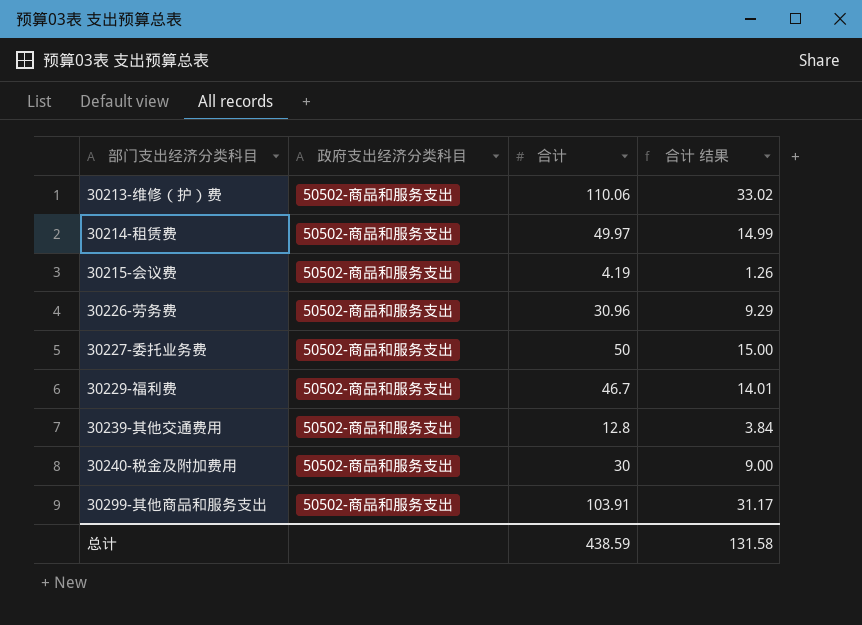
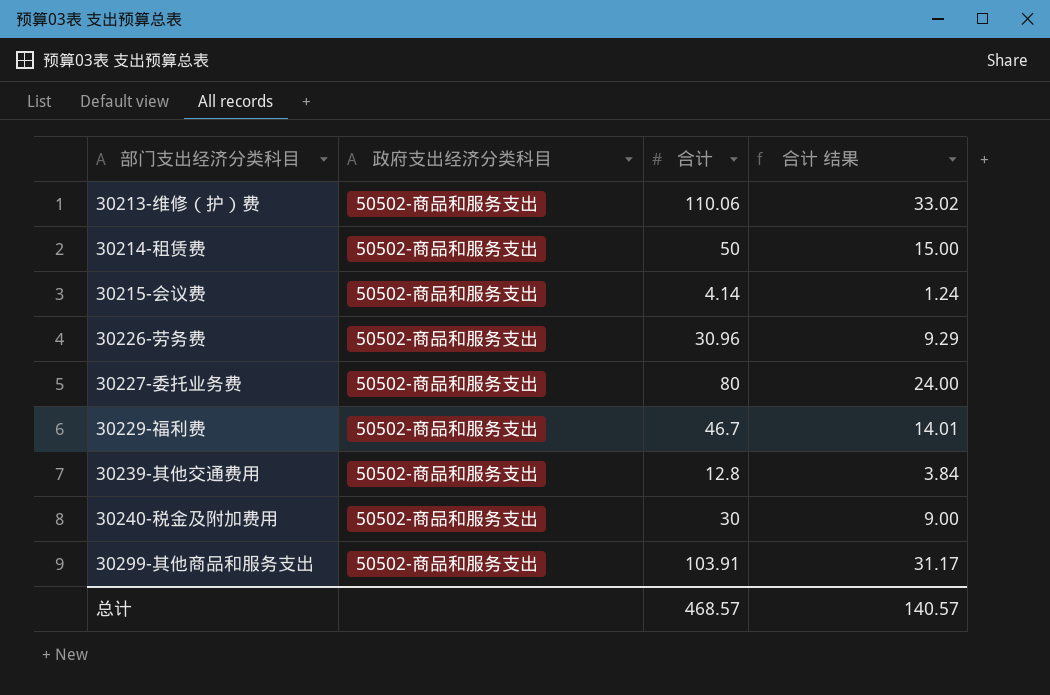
30214-租赁费 | 合计: 49.97 -> 50
30214-租赁费 | 合计 结果: 14.99 -> 15.00
30215-会议费 | 合计: 4.19 -> 4.14
30215-会议费 | 合计 结果: 1.26 -> 1.24
30227-委托业务费 | 合计: 50 -> 80
30227-委托业务费 | 合计 结果: 15.00 -> 24.00
总计 | 合计: 438.59 -> 468.57
总计 | 合计 结果: 131.58 -> 140.57

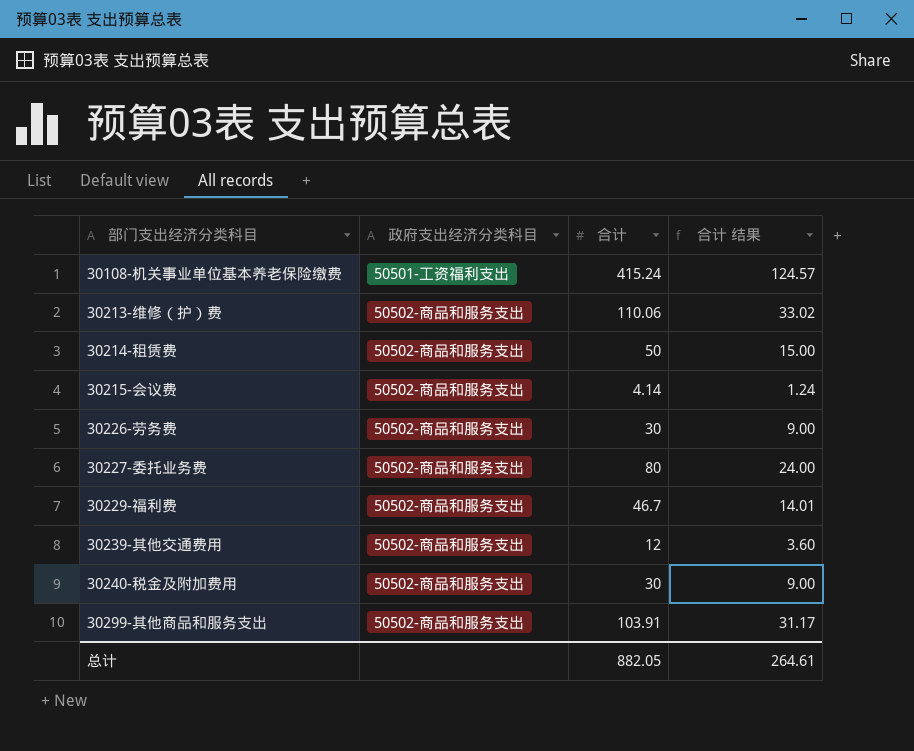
row 30108-机关事业单位基本养老保险缴费: none -> 50501-工资福利支出 | 415.24 | 124.57
30226-劳务费 | 合计: 30.96 -> 30
30226-劳务费 | 合计 结果: 9.29 -> 9.00
30239-其他交通费用 | 合计: 12.8 -> 12
30239-其他交通费用 | 合计 结果: 3.84 -> 3.60
总计 | 合计: 468.57 -> 882.05
总计 | 合计 结果: 140.57 -> 264.61

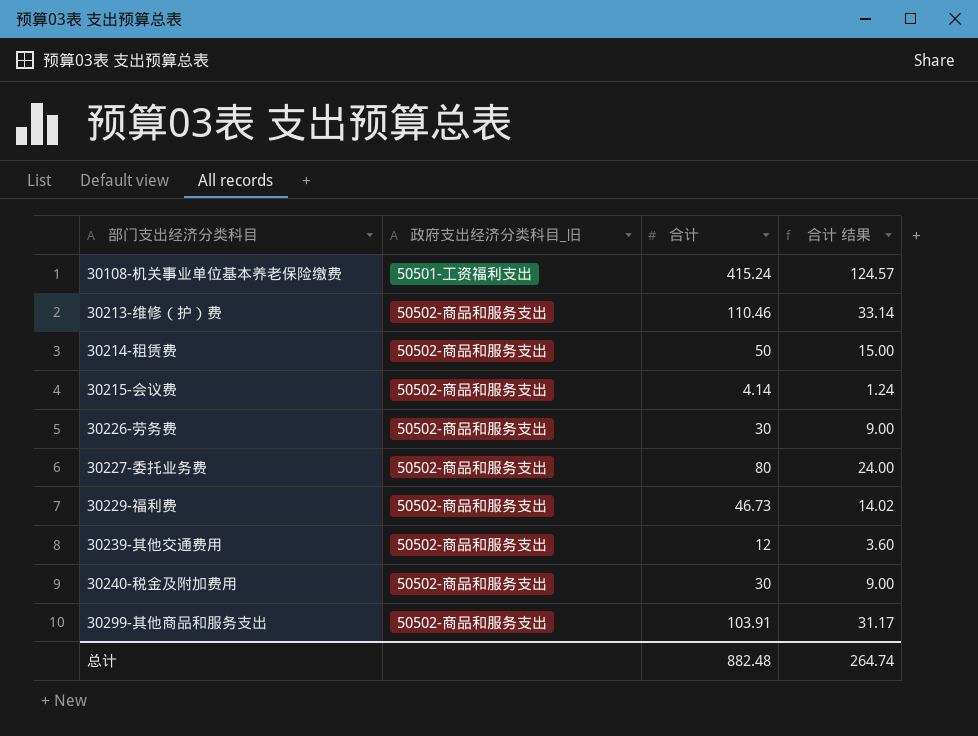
column name: 政府支出经济分类科目 -> 政府支出经济分类科目_旧
30213-维修（护）费 | 合计: 110.06 -> 110.46
30213-维修（护）费 | 合计 结果: 33.02 -> 33.14
30229-福利费 | 合计: 46.7 -> 46.73
30229-福利费 | 合计 结果: 14.01 -> 14.02
总计 | 合计: 882.05 -> 882.48
总计 | 合计 结果: 264.61 -> 264.74

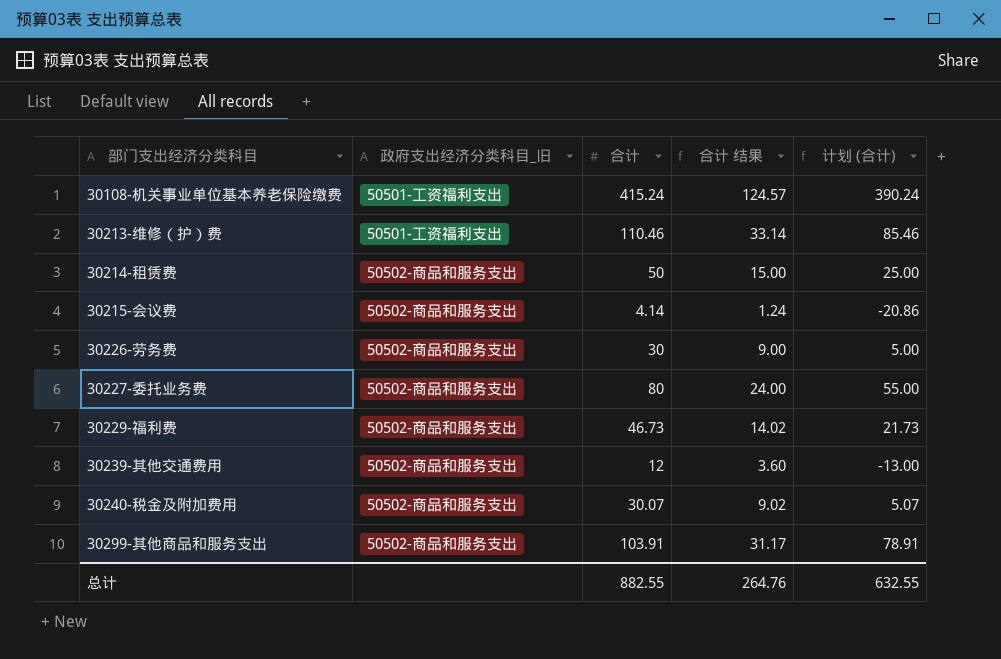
column 计划 (合计) | formula: none -> [合计] - 25
30213-维修（护）费 | 政府支出经济分类科目_旧: 50502-商品和服务支出 -> 50501-工资福利支出
30240-税金及附加费用 | 合计: 30 -> 30.07
30240-税金及附加费用 | 合计 结果: 9.00 -> 9.02
总计 | 合计: 882.48 -> 882.55
总计 | 合计 结果: 264.74 -> 264.76

